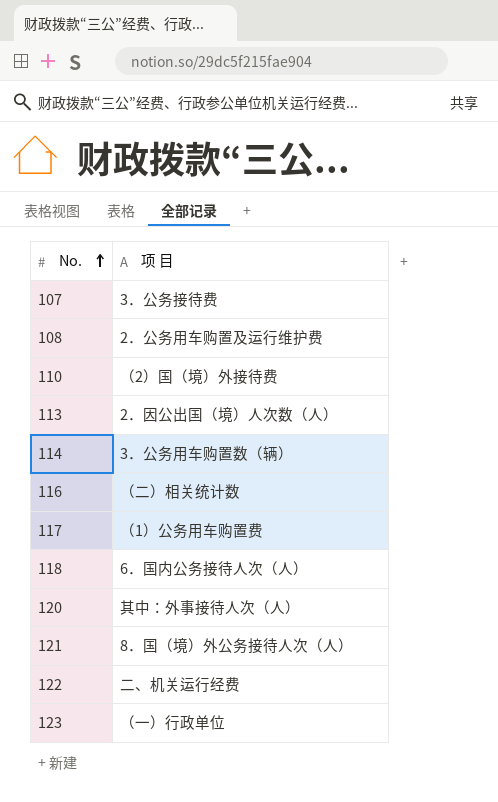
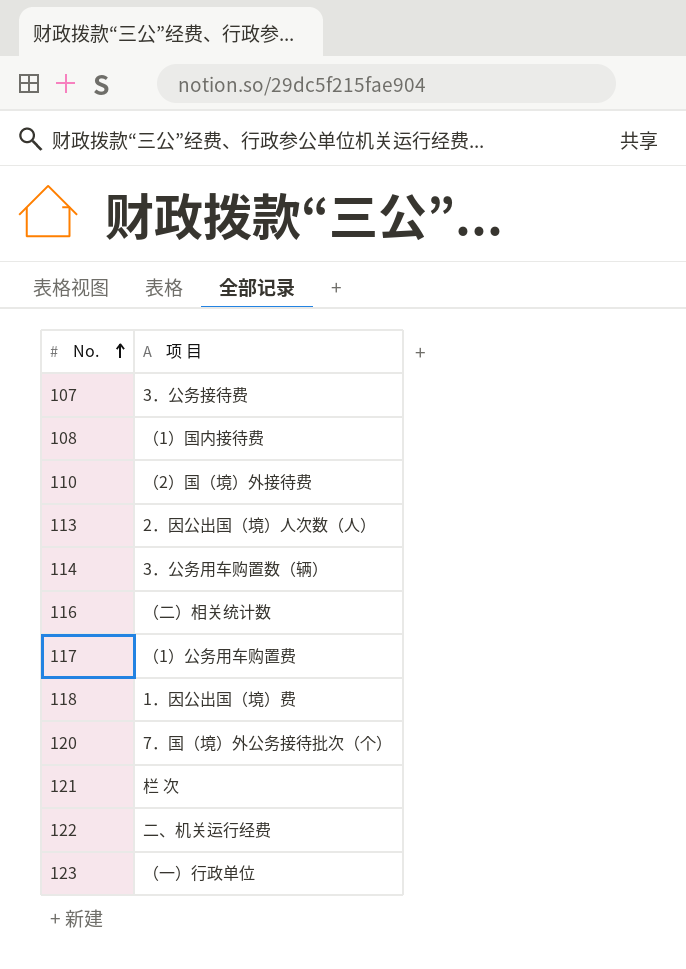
108 | 项 目: 2．公务用车购置及运行维护费 -> （1）国内接待费
118 | 项 目: 6．国内公务接待人次（人） -> 1．因公出国（境）费
120 | 项 目: 其中：外事接待人次（人） -> 7．国（境）外公务接待批次（个）
121 | 项 目: 8．国（境）外公务接待人次（人） -> 栏 次

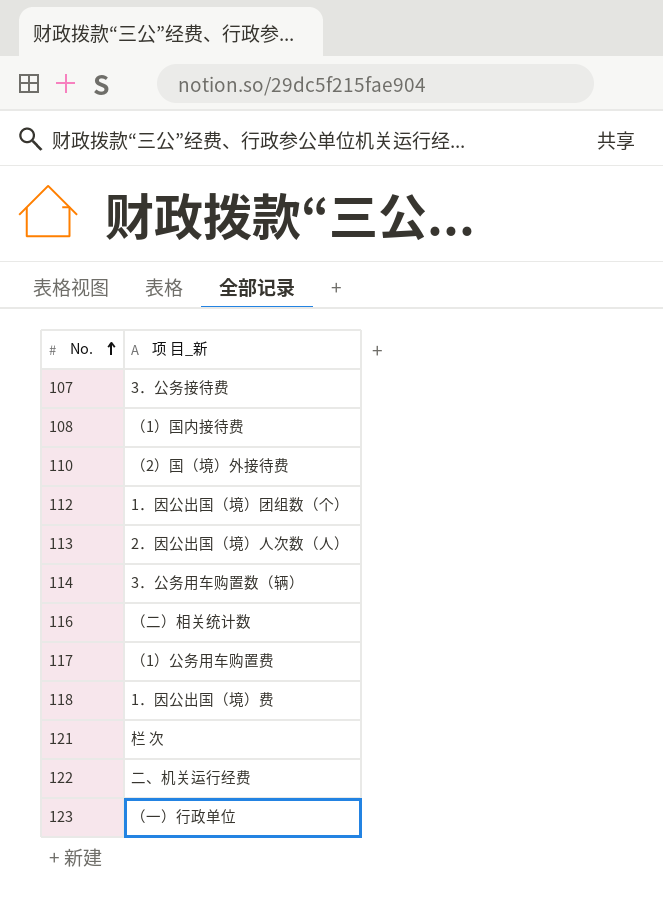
column name: 项 目 -> 项 目_新
row 120: 7．国（境）外公务接待批次（个） -> none
row 112: none -> 1．因公出国（境）团组数（个）

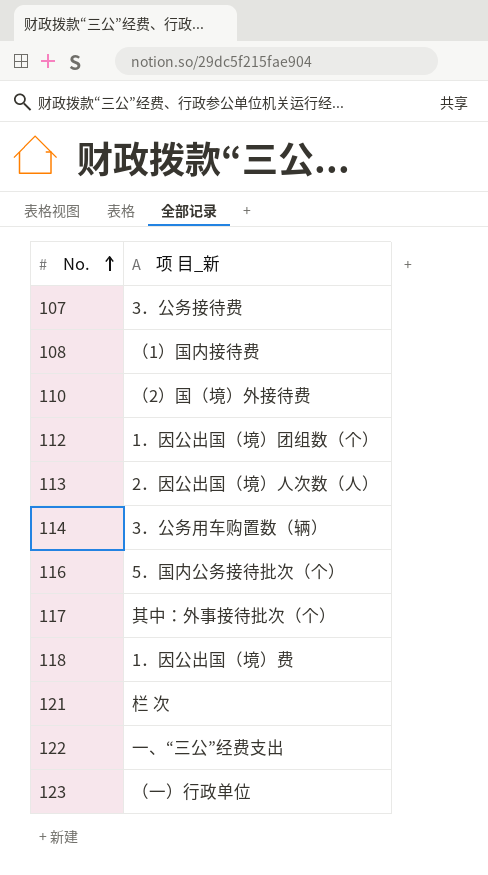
116 | 项 目_新: （二）相关统计数 -> 5．国内公务接待批次（个）
117 | 项 目_新: （1）公务用车购置费 -> 其中：外事接待批次（个）
122 | 项 目_新: 二、机关运行经费 -> 一、“三公”经费支出

